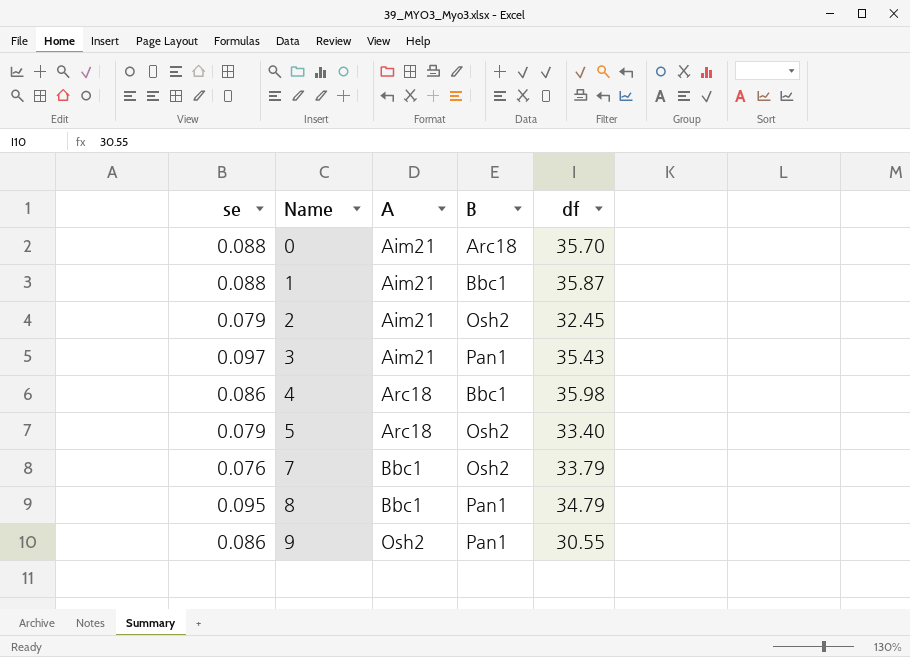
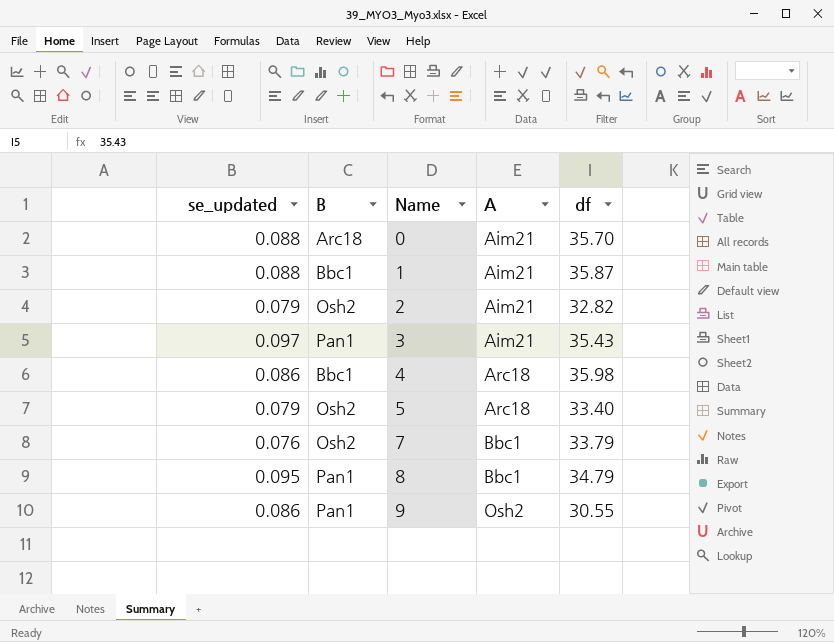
column name: se -> se_updated
column B | position: 4 -> 2
2 | df: 32.45 -> 32.82

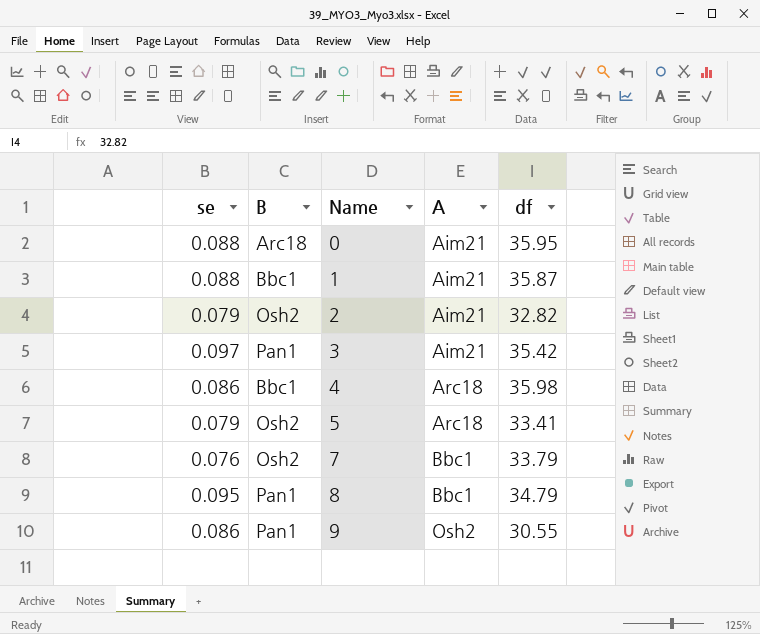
column name: se_updated -> se
0 | df: 35.70 -> 35.95
3 | df: 35.43 -> 35.42
5 | df: 33.40 -> 33.41

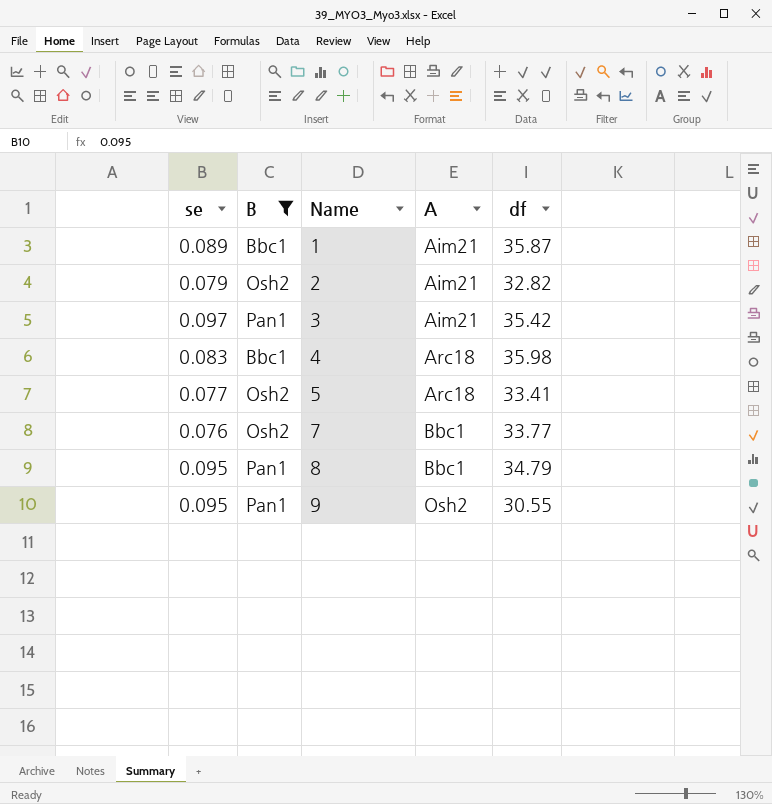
filter: none -> B != Arc18
1 | se: 0.088 -> 0.089
4 | se: 0.086 -> 0.083
5 | se: 0.079 -> 0.077
7 | df: 33.79 -> 33.77
9 | se: 0.086 -> 0.095

